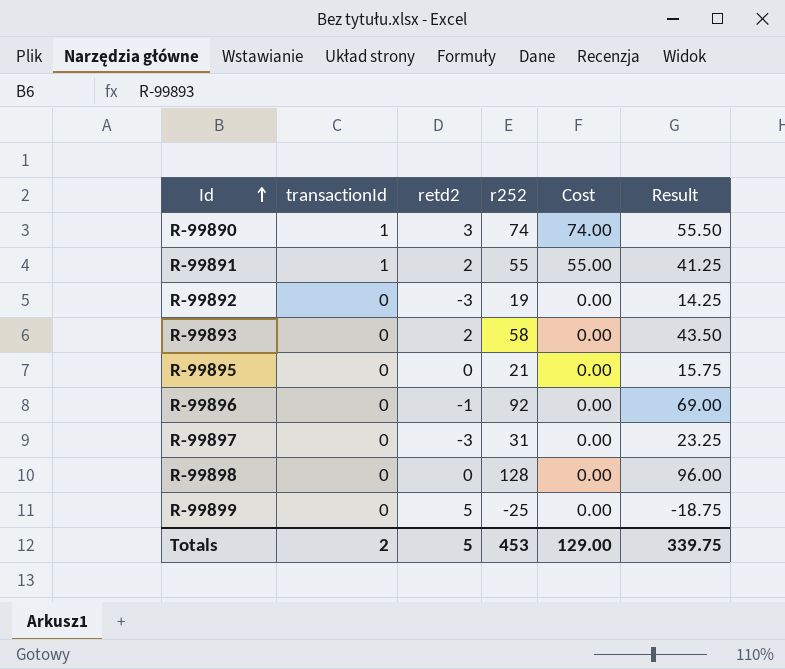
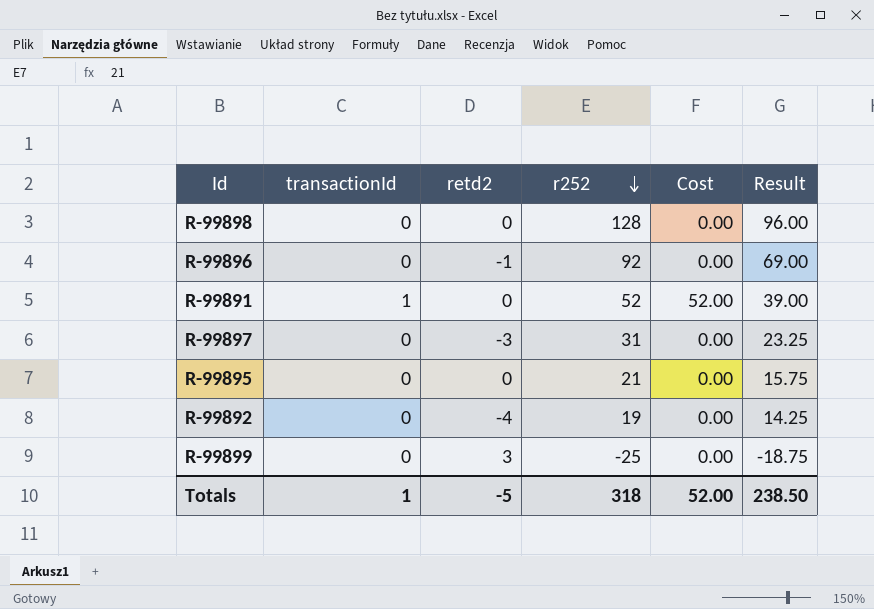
row order: Id ascending -> r252 descending
row R-99890: 1 | 3 | 74 | 74.00 | 55.50 -> none
row R-99893: 0 | 2 | 58 | 0.00 | 43.50 -> none
R-99891 | retd2: 2 -> 0
R-99891 | r252: 55 -> 52
R-99891 | Cost: 55.00 -> 52.00
R-99891 | Result: 41.25 -> 39.00
R-99892 | retd2: -3 -> -4
R-99899 | retd2: 5 -> 3
Totals | transactionId: 2 -> 1
Totals | retd2: 5 -> -5
Totals | r252: 453 -> 318
Totals | Cost: 129.00 -> 52.00
Totals | Result: 339.75 -> 238.50

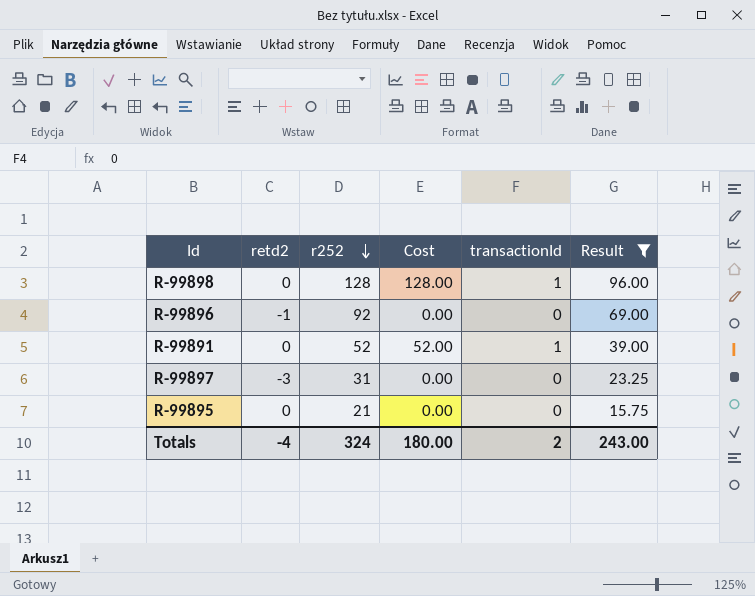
filter: none -> Result >= 15.75
column transactionId | position: 2 -> 5
R-99898 | Cost: 0.00 -> 128.00
R-99898 | transactionId: 0 -> 1
Totals | retd2: -5 -> -4
Totals | r252: 318 -> 324
Totals | Cost: 52.00 -> 180.00
Totals | transactionId: 1 -> 2
Totals | Result: 238.50 -> 243.00

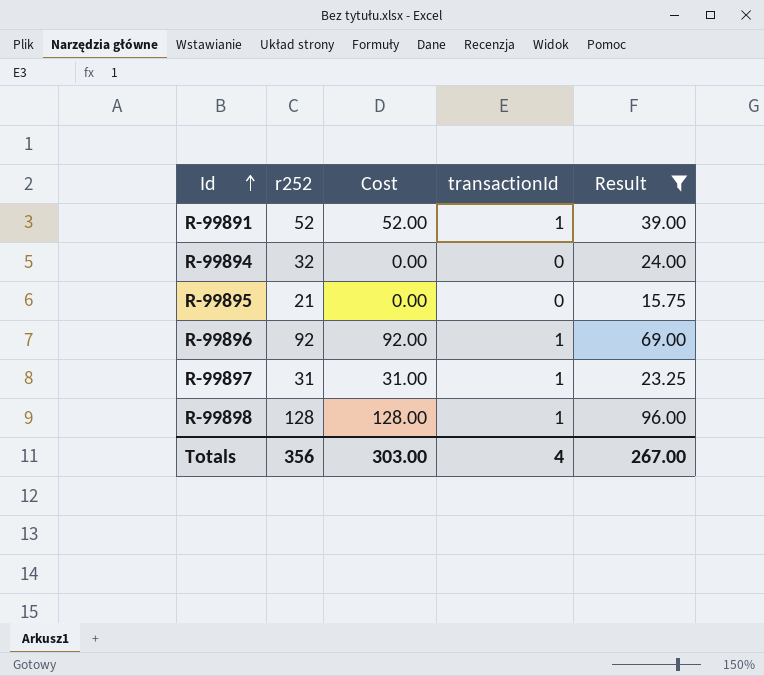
row order: r252 descending -> Id ascending
column retd2 | position: 2 -> none
row R-99894: none -> 32 | 0.00 | 0 | 24.00
R-99896 | Cost: 0.00 -> 92.00
R-99896 | transactionId: 0 -> 1
R-99897 | Cost: 0.00 -> 31.00
R-99897 | transactionId: 0 -> 1
Totals | r252: 324 -> 356
Totals | Cost: 180.00 -> 303.00
Totals | transactionId: 2 -> 4
Totals | Result: 243.00 -> 267.00

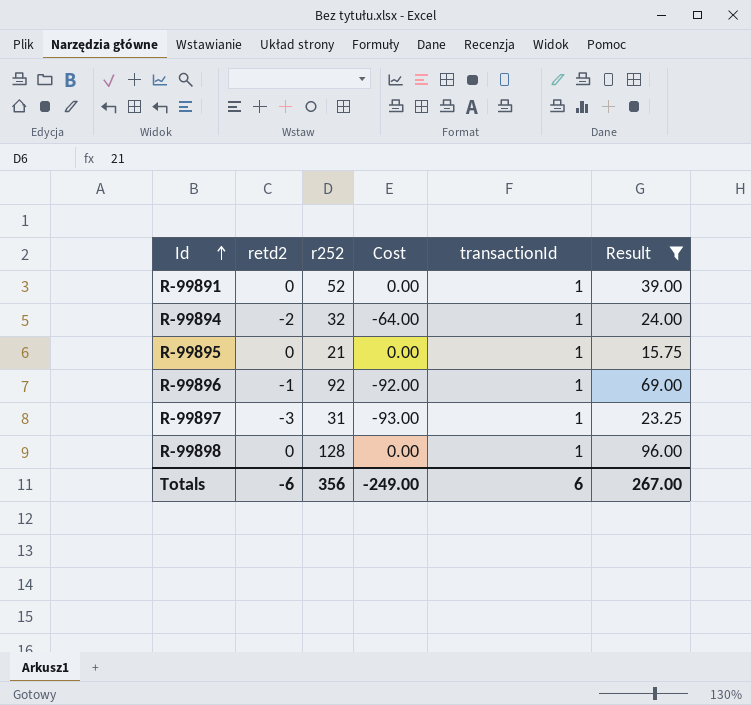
column retd2 | position: none -> 2
column Cost | formula: [r252] * [transactionId] -> [retd2] * [r252]
R-99894 | transactionId: 0 -> 1
R-99895 | transactionId: 0 -> 1
Totals | Cost: 303.00 -> -249.00
Totals | transactionId: 4 -> 6

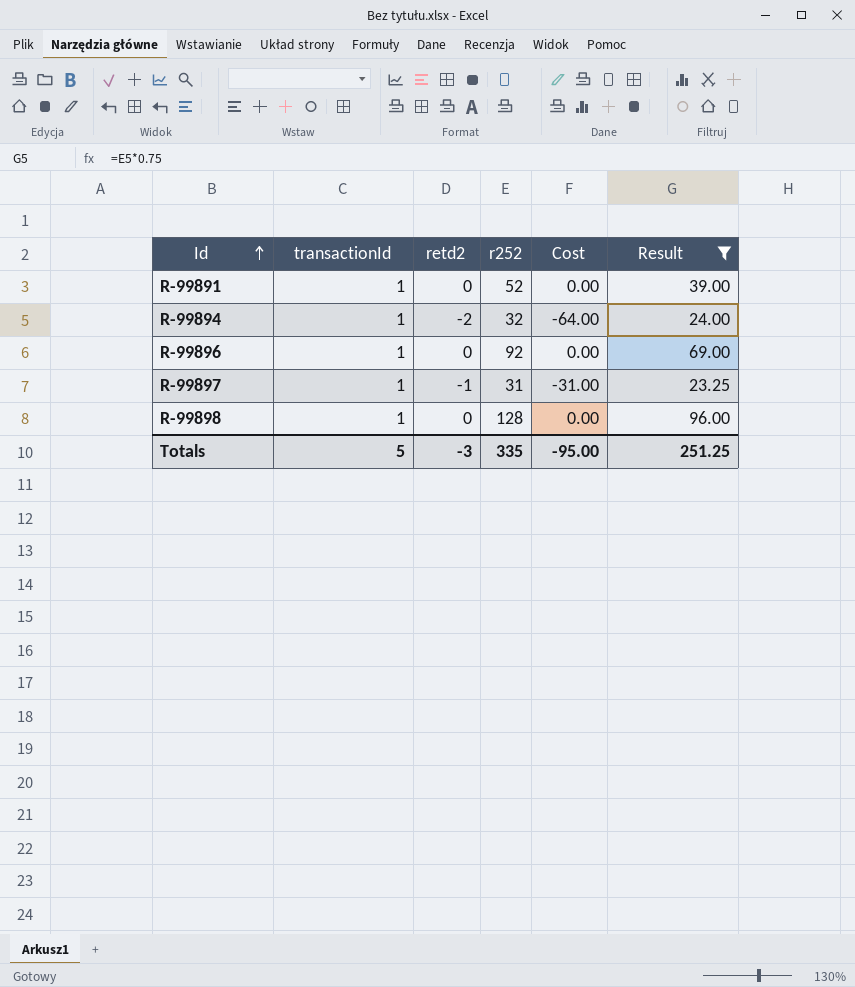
column transactionId | position: 5 -> 2
row R-99895: 0 | 21 | 0.00 | 1 | 15.75 -> none
R-99896 | retd2: -1 -> 0
R-99896 | Cost: -92.00 -> 0.00
R-99897 | retd2: -3 -> -1
R-99897 | Cost: -93.00 -> -31.00
Totals | transactionId: 6 -> 5
Totals | retd2: -6 -> -3
Totals | r252: 356 -> 335
Totals | Cost: -249.00 -> -95.00
Totals | Result: 267.00 -> 251.25

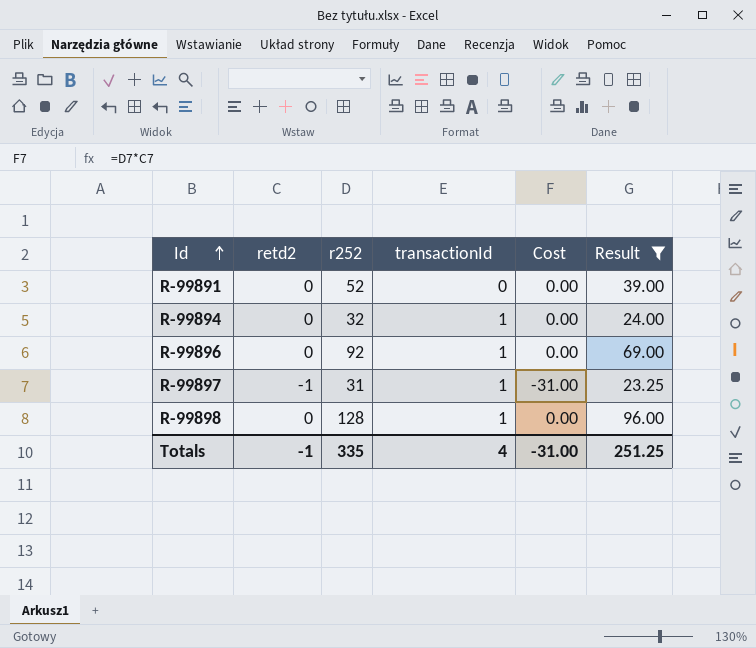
column transactionId | position: 2 -> 4
R-99891 | transactionId: 1 -> 0
R-99894 | retd2: -2 -> 0
R-99894 | Cost: -64.00 -> 0.00
Totals | retd2: -3 -> -1
Totals | transactionId: 5 -> 4
Totals | Cost: -95.00 -> -31.00

